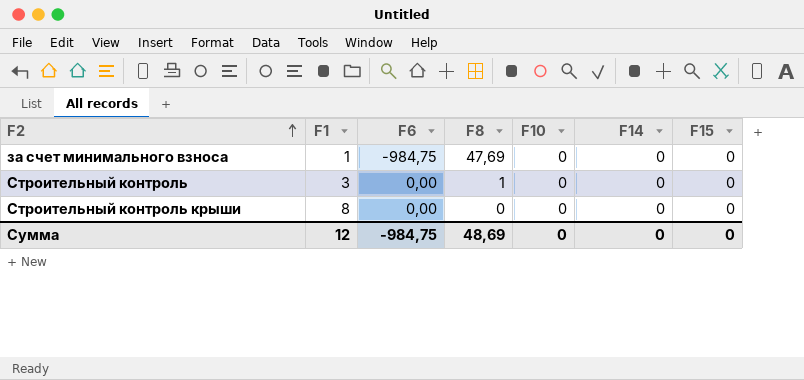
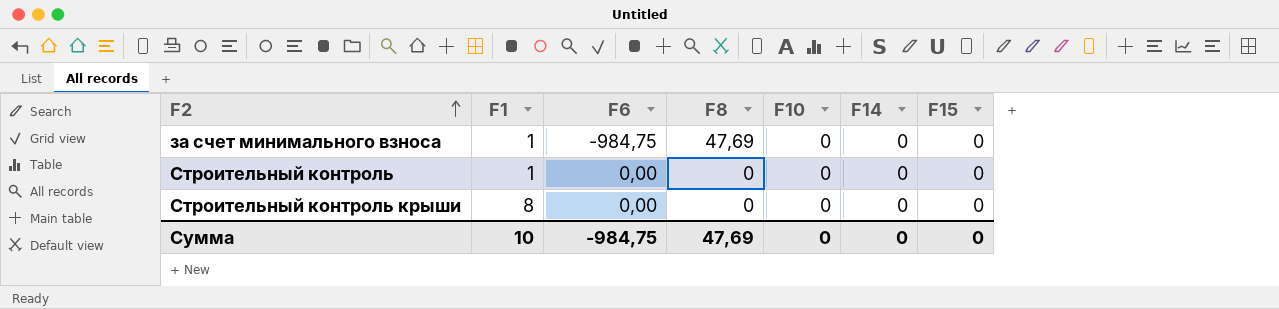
Строительный контроль | F1: 3 -> 1
Строительный контроль | F8: 1 -> 0
Сумма | F1: 12 -> 10
Сумма | F8: 48,69 -> 47,69

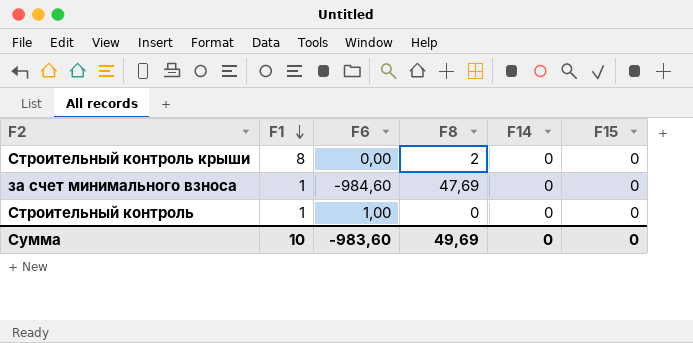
row order: F2 ascending -> F1 descending
column F10 | position: 5 -> none
Строительный контроль крыши | F8: 0 -> 2
за счет минимального взноса | F6: -984,75 -> -984,60
Строительный контроль | F6: 0,00 -> 1,00
Сумма | F6: -984,75 -> -983,60
Сумма | F8: 47,69 -> 49,69

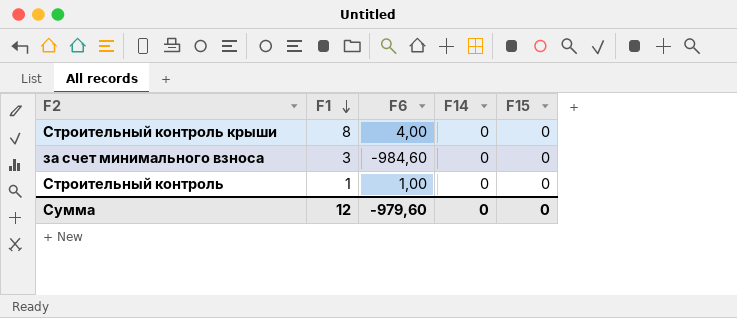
column F8 | position: 4 -> none
Строительный контроль крыши | F6: 0,00 -> 4,00
за счет минимального взноса | F1: 1 -> 3
Сумма | F1: 10 -> 12
Сумма | F6: -983,60 -> -979,60

